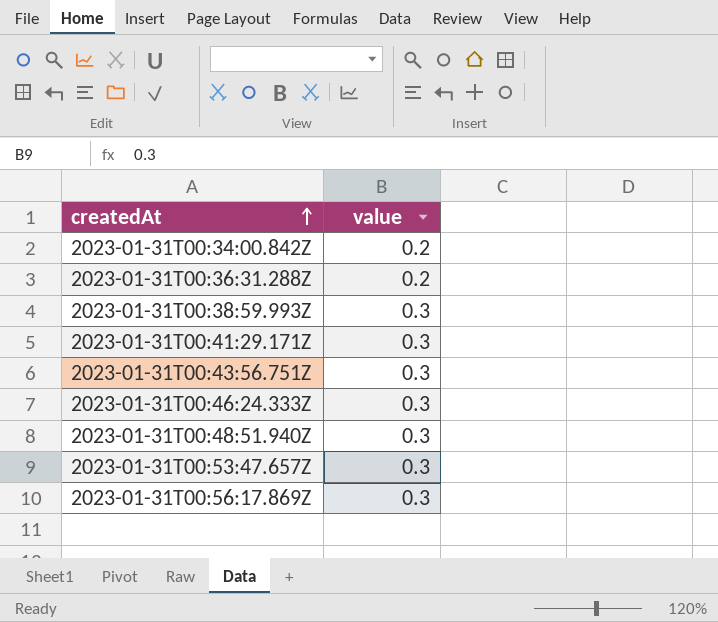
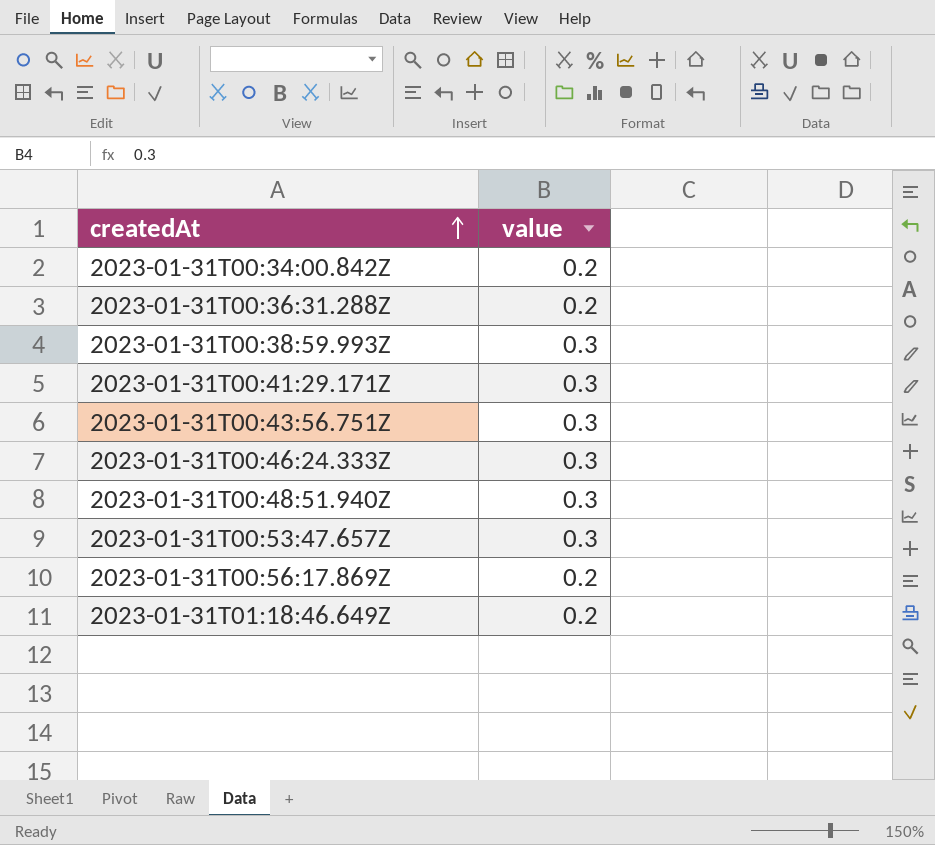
2023-01-31T00:56:17.869Z | value: 0.3 -> 0.2
row 2023-01-31T01:18:46.649Z: none -> 0.2

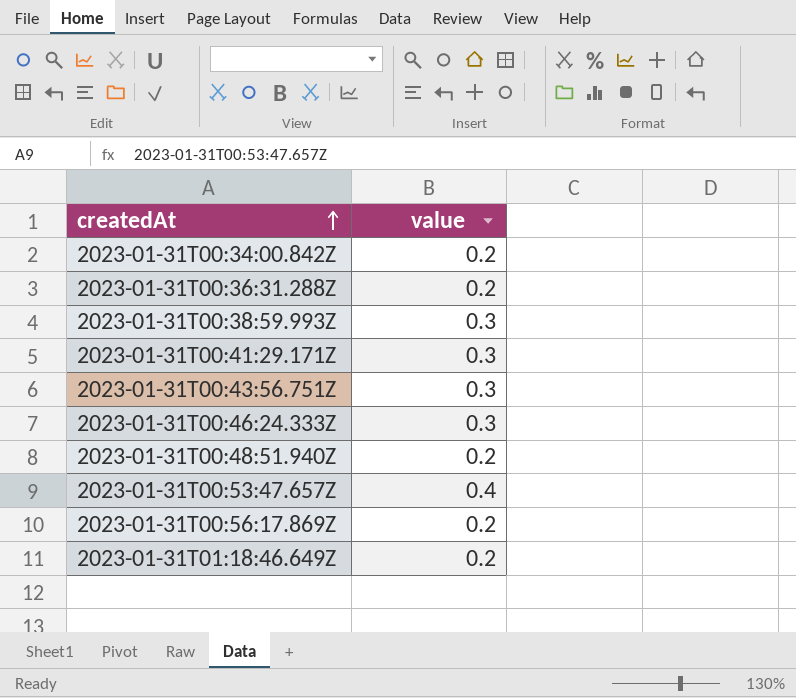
2023-01-31T00:48:51.940Z | value: 0.3 -> 0.2
2023-01-31T00:53:47.657Z | value: 0.3 -> 0.4

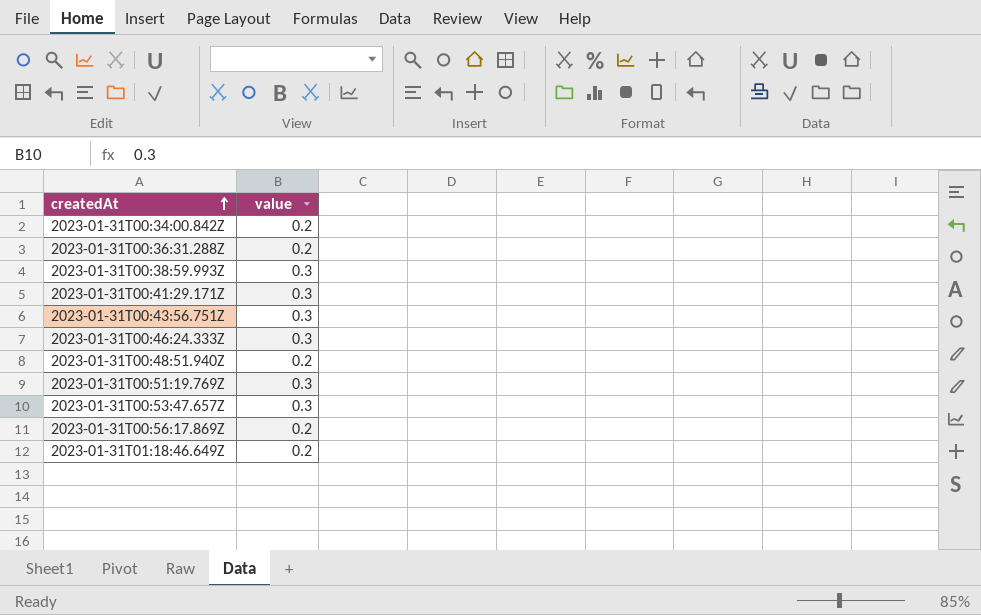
row 2023-01-31T00:51:19.769Z: none -> 0.3
2023-01-31T00:53:47.657Z | value: 0.4 -> 0.3

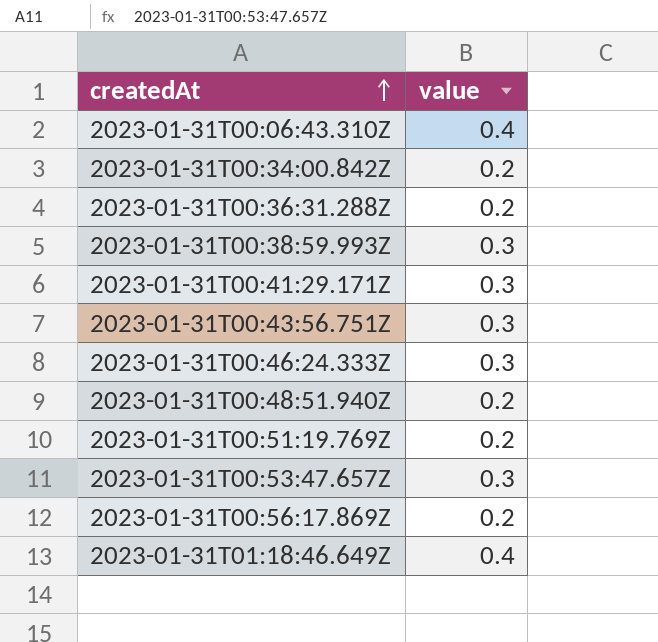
row 2023-01-31T00:06:43.310Z: none -> 0.4
2023-01-31T00:51:19.769Z | value: 0.3 -> 0.2
2023-01-31T01:18:46.649Z | value: 0.2 -> 0.4

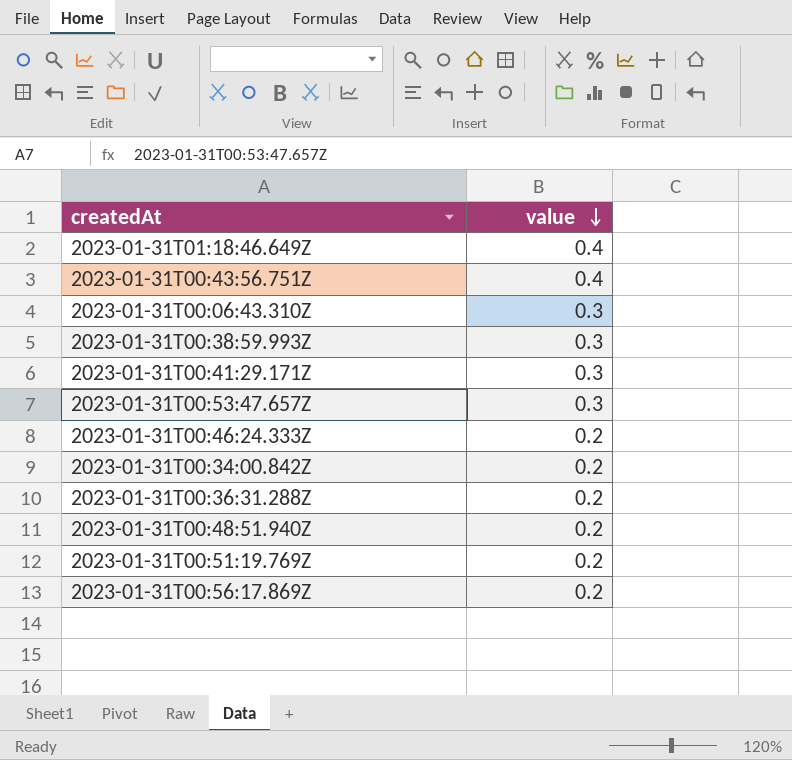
row order: createdAt ascending -> value descending
2023-01-31T00:43:56.751Z | value: 0.3 -> 0.4
2023-01-31T00:06:43.310Z | value: 0.4 -> 0.3
2023-01-31T00:46:24.333Z | value: 0.3 -> 0.2

